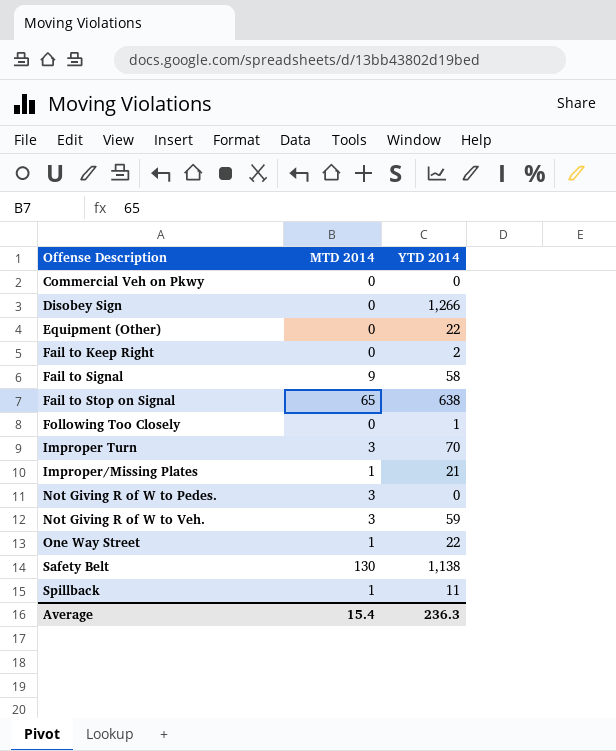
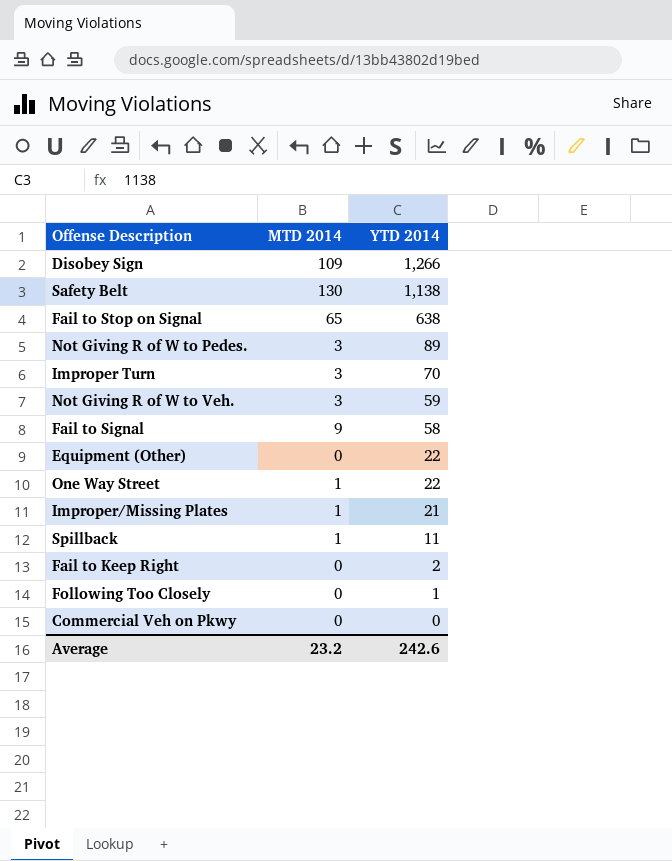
row order: Offense Description ascending -> YTD 2014 descending
Disobey Sign | MTD 2014: 0 -> 109
Not Giving R of W to Pedes. | YTD 2014: 0 -> 89
Average | MTD 2014: 15.4 -> 23.2
Average | YTD 2014: 236.3 -> 242.6

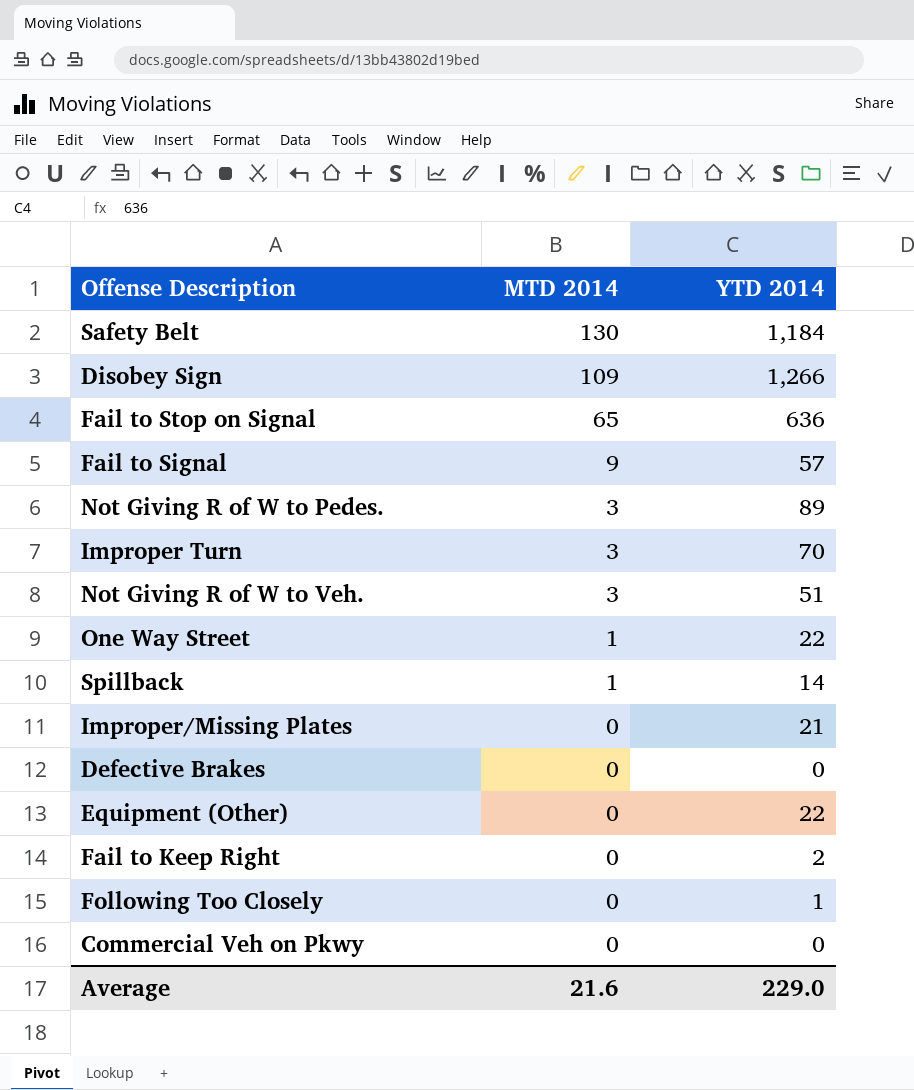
row order: YTD 2014 descending -> MTD 2014 descending
Safety Belt | YTD 2014: 1,138 -> 1,184
Fail to Stop on Signal | YTD 2014: 638 -> 636
Fail to Signal | YTD 2014: 58 -> 57
Not Giving R of W to Veh. | YTD 2014: 59 -> 51
Spillback | YTD 2014: 11 -> 14
Improper/Missing Plates | MTD 2014: 1 -> 0
row Defective Brakes: none -> 0 | 0
Average | MTD 2014: 23.2 -> 21.6
Average | YTD 2014: 242.6 -> 229.0

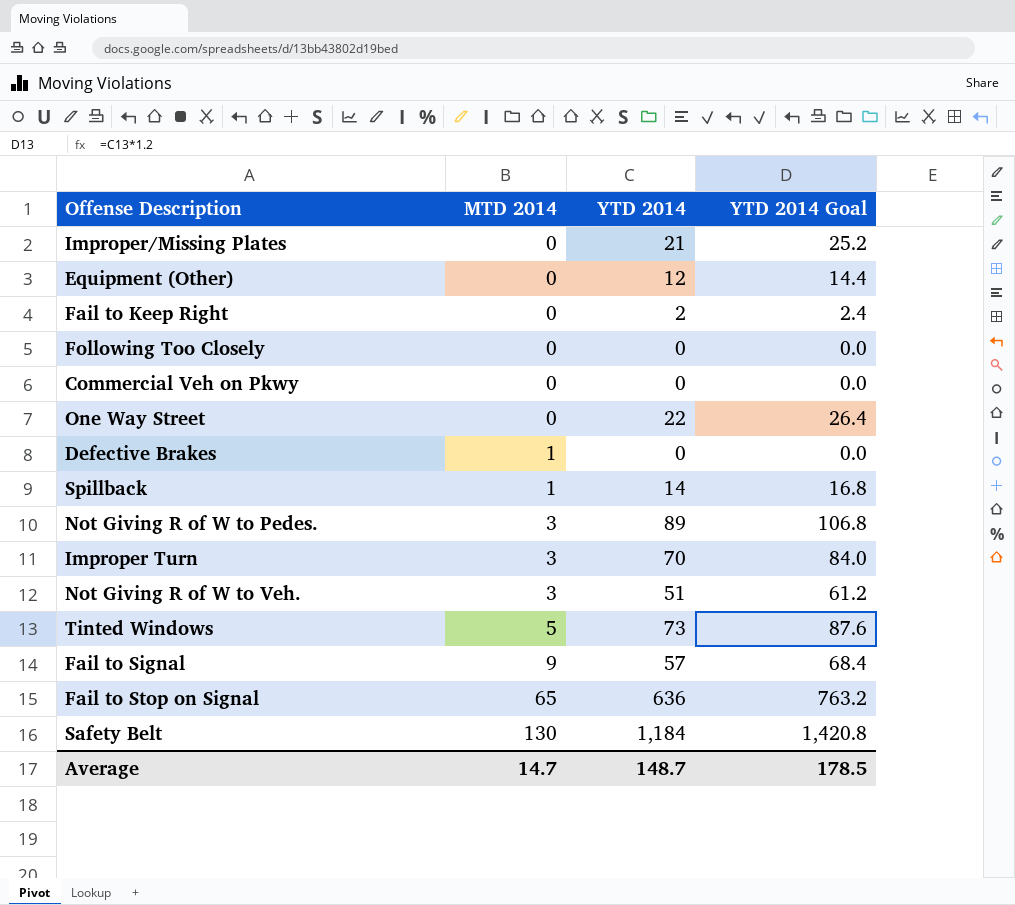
row order: MTD 2014 descending -> MTD 2014 ascending
column YTD 2014 Goal | formula: none -> [YTD 2014] * 1.2
row Disobey Sign: 109 | 1,266 -> none
Equipment (Other) | YTD 2014: 22 -> 12
Following Too Closely | YTD 2014: 1 -> 0
One Way Street | MTD 2014: 1 -> 0
Defective Brakes | MTD 2014: 0 -> 1
row Tinted Windows: none -> 5 | 73 | 87.6
Average | MTD 2014: 21.6 -> 14.7
Average | YTD 2014: 229.0 -> 148.7

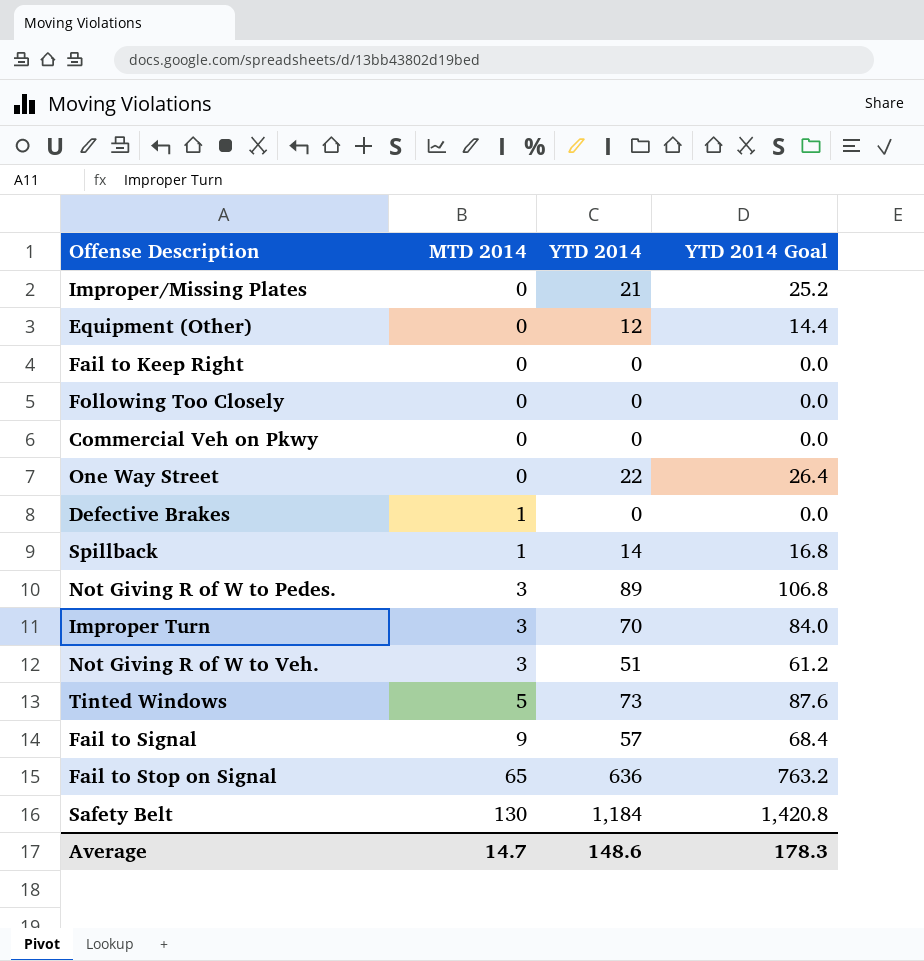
Fail to Keep Right | YTD 2014: 2 -> 0
Fail to Keep Right | YTD 2014 Goal: 2.4 -> 0.0
Average | YTD 2014: 148.7 -> 148.6
Average | YTD 2014 Goal: 178.5 -> 178.3

